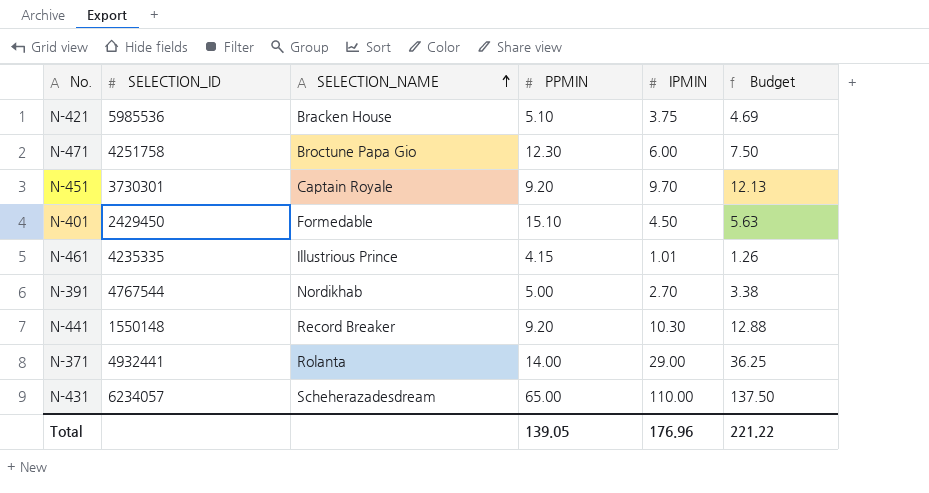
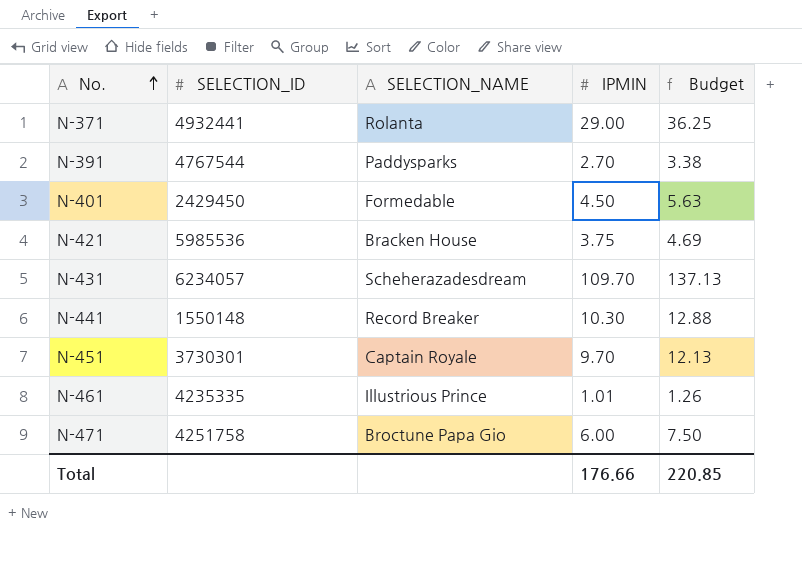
row order: SELECTION_NAME ascending -> No. ascending
column PPMIN | position: 4 -> none
N-391 | SELECTION_NAME: Nordikhab -> Paddysparks
N-431 | IPMIN: 110.00 -> 109.70
N-431 | Budget: 137.50 -> 137.13
Total | IPMIN: 176.96 -> 176.66
Total | Budget: 221.22 -> 220.85

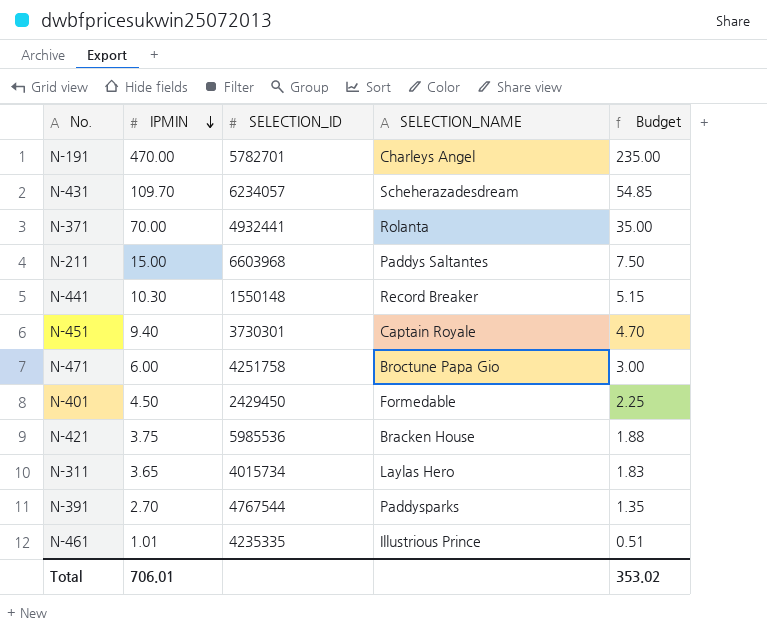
row order: No. ascending -> IPMIN descending
column IPMIN | position: 4 -> 2
column Budget | formula: [IPMIN] * 1.25 -> [IPMIN] * 0.5
row N-191: none -> 470.00 | 5782701 | Charleys Angel | 235.00
N-371 | IPMIN: 29.00 -> 70.00
row N-211: none -> 15.00 | 6603968 | Paddys Saltantes | 7.50
N-451 | IPMIN: 9.70 -> 9.40
row N-311: none -> 3.65 | 4015734 | Laylas Hero | 1.83
Total | IPMIN: 176.66 -> 706.01
Total | Budget: 220.85 -> 353.02

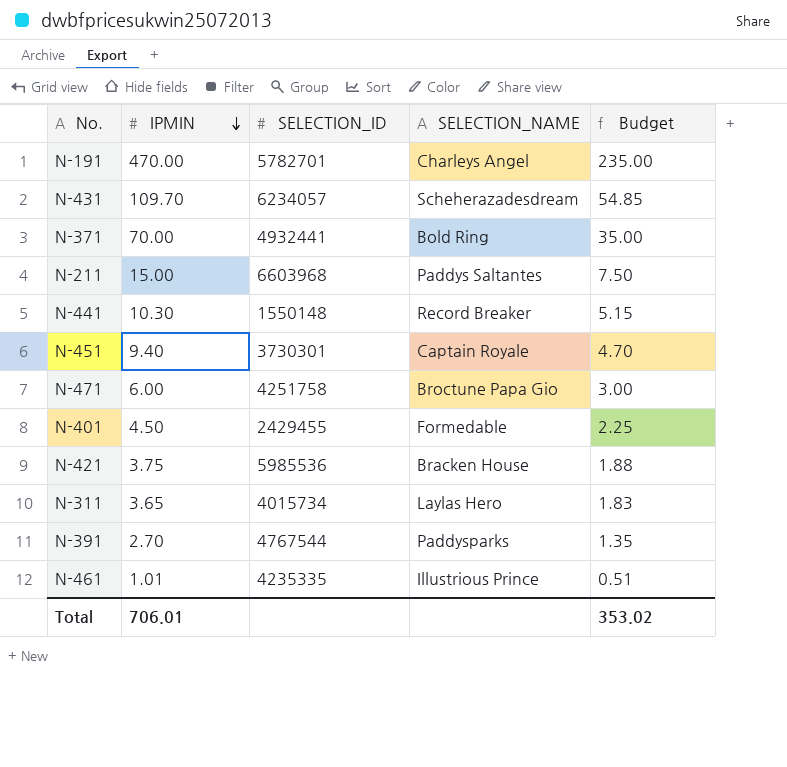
N-371 | SELECTION_NAME: Rolanta -> Bold Ring
N-401 | SELECTION_ID: 2429450 -> 2429455

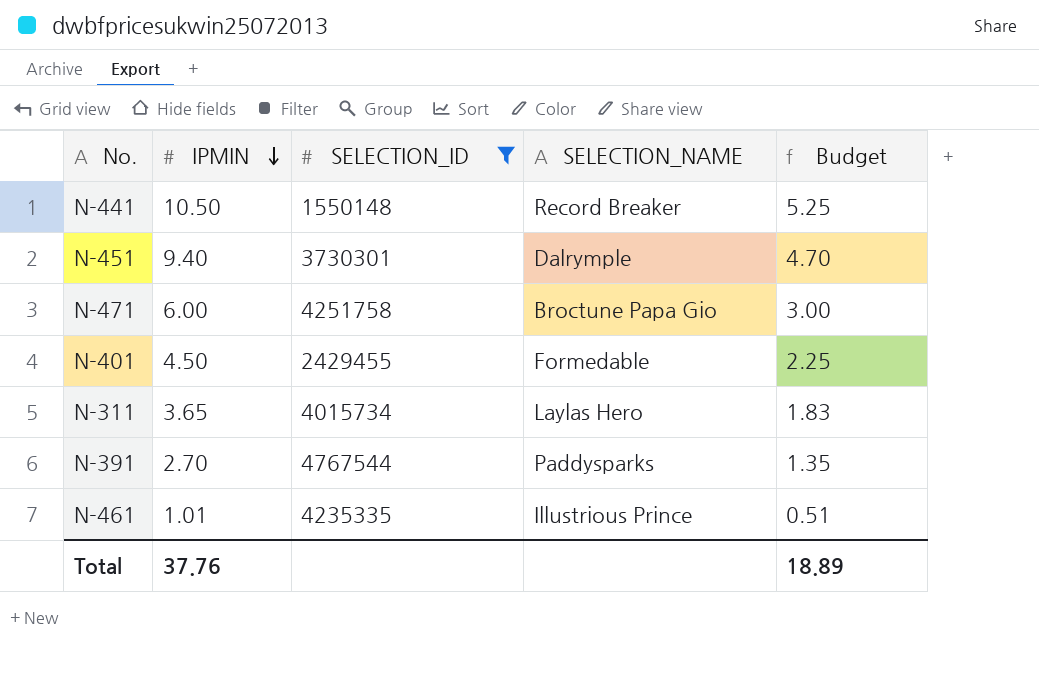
filter: none -> SELECTION_ID <= 4767544
N-441 | IPMIN: 10.30 -> 10.50
N-441 | Budget: 5.15 -> 5.25
N-451 | SELECTION_NAME: Captain Royale -> Dalrymple
Total | IPMIN: 706.01 -> 37.76
Total | Budget: 353.02 -> 18.89

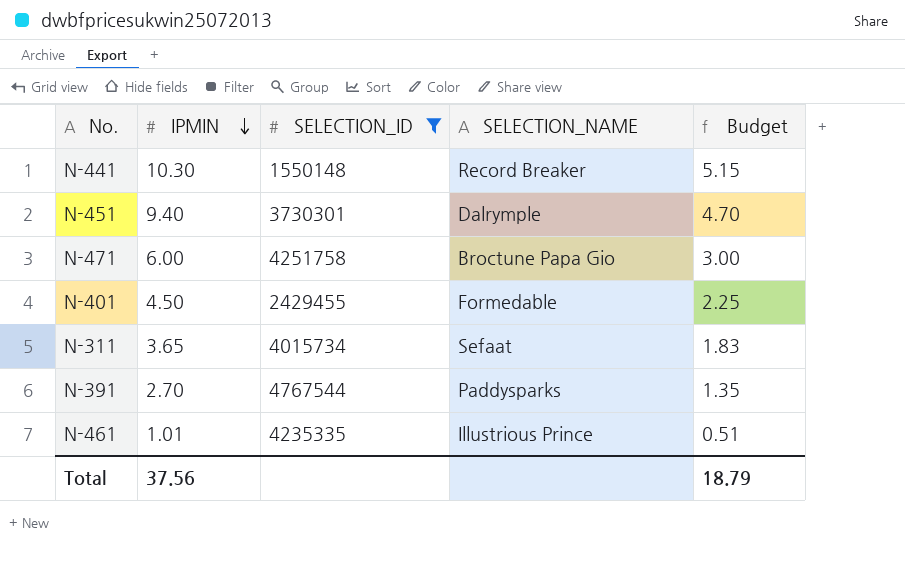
N-441 | IPMIN: 10.50 -> 10.30
N-441 | Budget: 5.25 -> 5.15
N-311 | SELECTION_NAME: Laylas Hero -> Sefaat
Total | IPMIN: 37.76 -> 37.56
Total | Budget: 18.89 -> 18.79

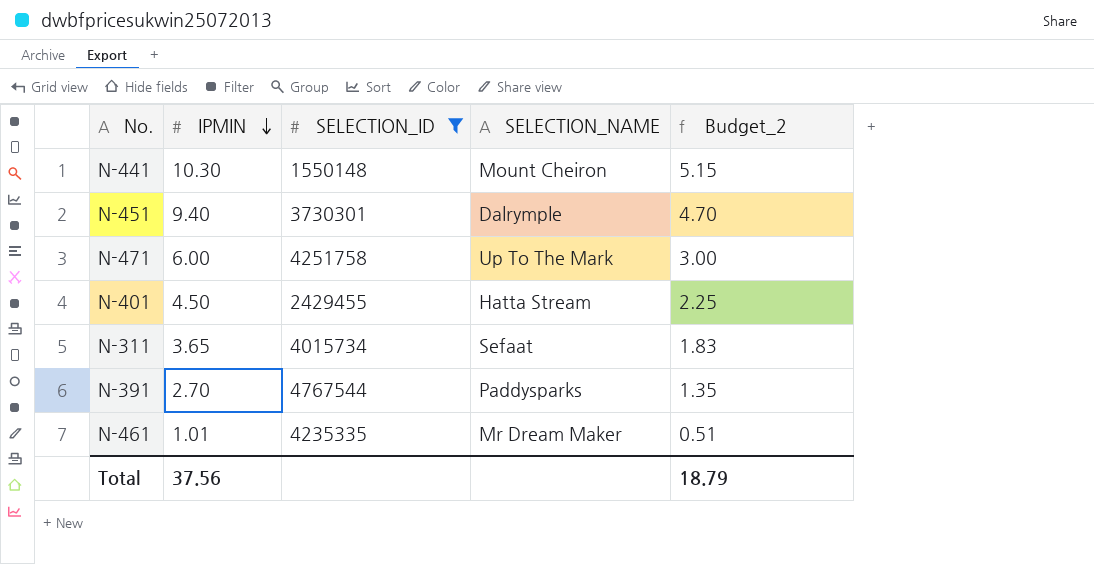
column name: Budget -> Budget_2
N-441 | SELECTION_NAME: Record Breaker -> Mount Cheiron
N-471 | SELECTION_NAME: Broctune Papa Gio -> Up To The Mark
N-401 | SELECTION_NAME: Formedable -> Hatta Stream
N-461 | SELECTION_NAME: Illustrious Prince -> Mr Dream Maker

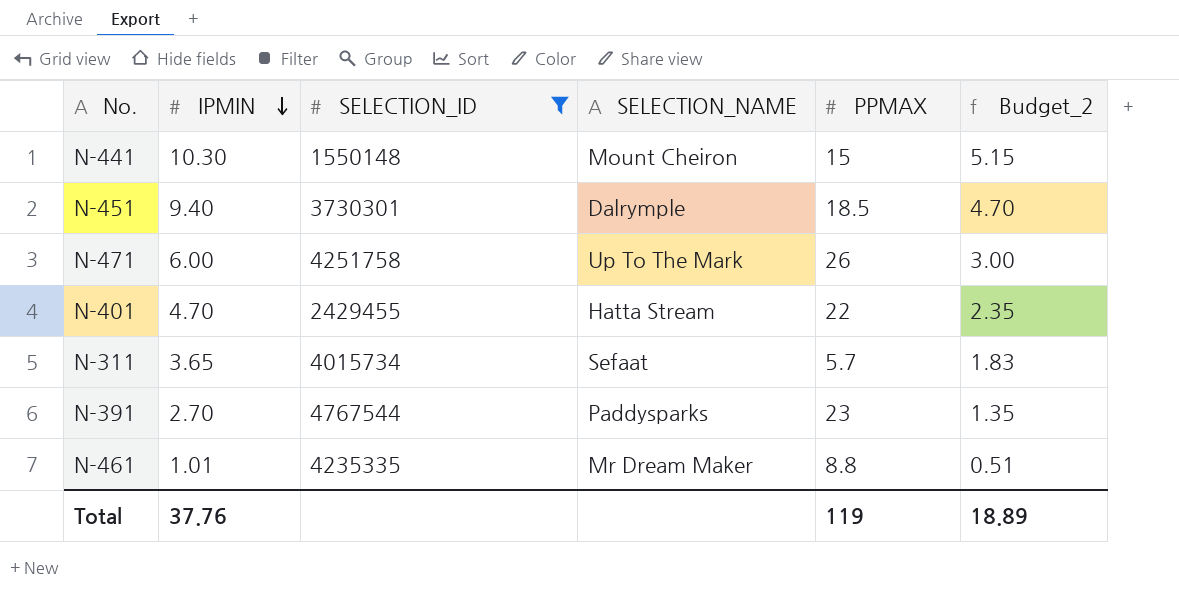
column PPMAX | position: none -> 5
N-401 | IPMIN: 4.50 -> 4.70
N-401 | Budget_2: 2.25 -> 2.35
Total | IPMIN: 37.56 -> 37.76
Total | Budget_2: 18.79 -> 18.89

